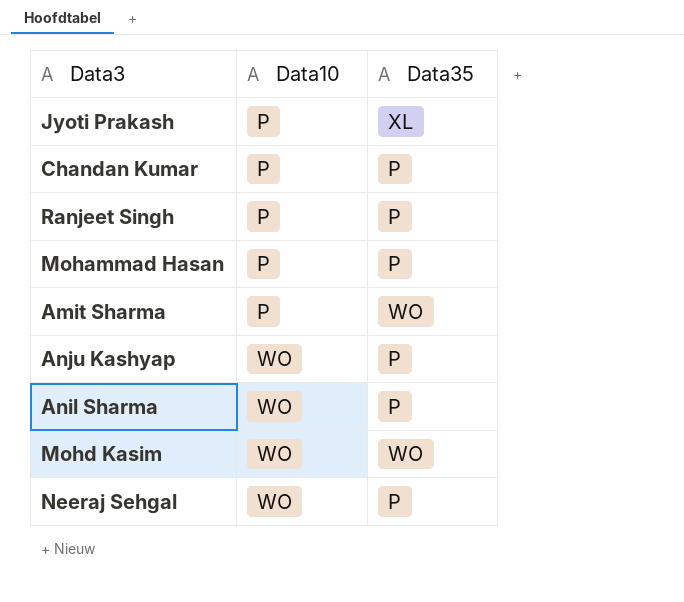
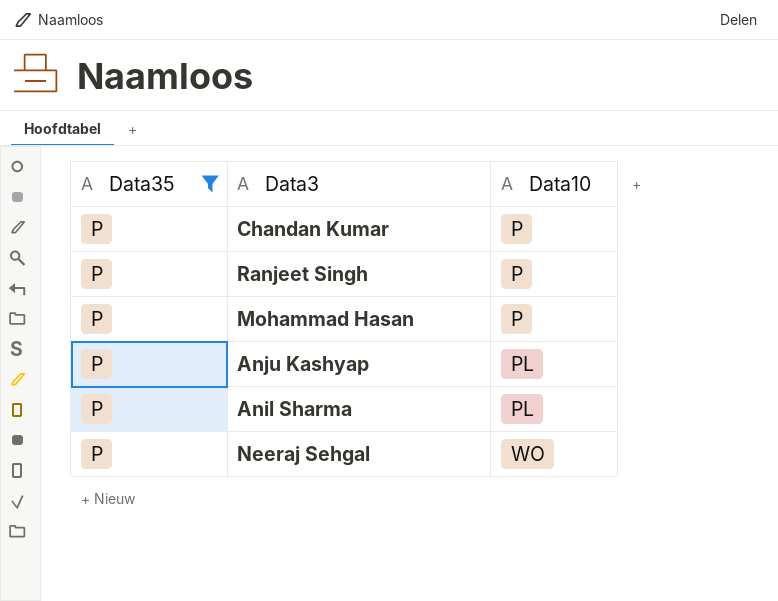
filter: none -> Data35 = P
column Data35 | position: 3 -> 1
Anju Kashyap | Data10: WO -> PL
Anil Sharma | Data10: WO -> PL

